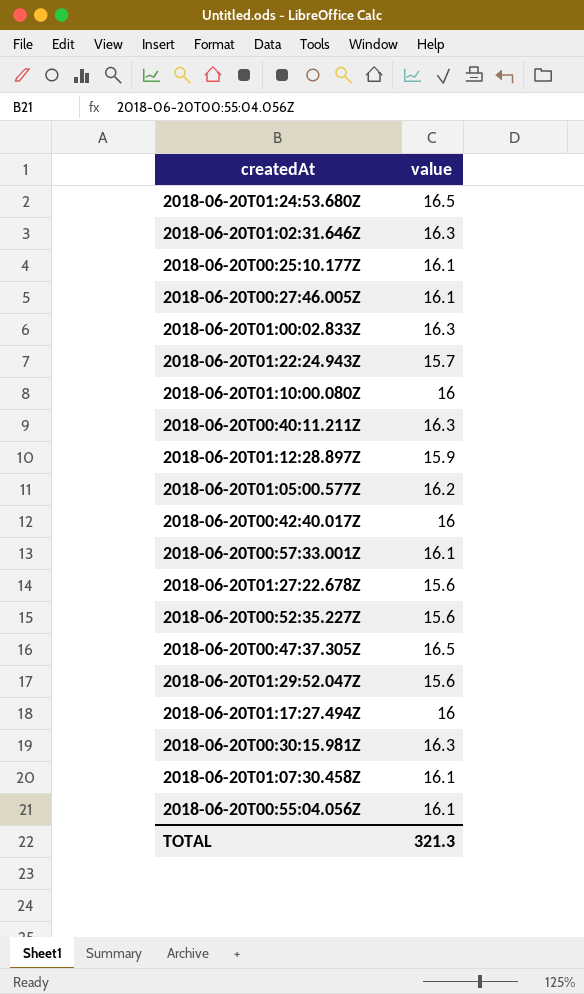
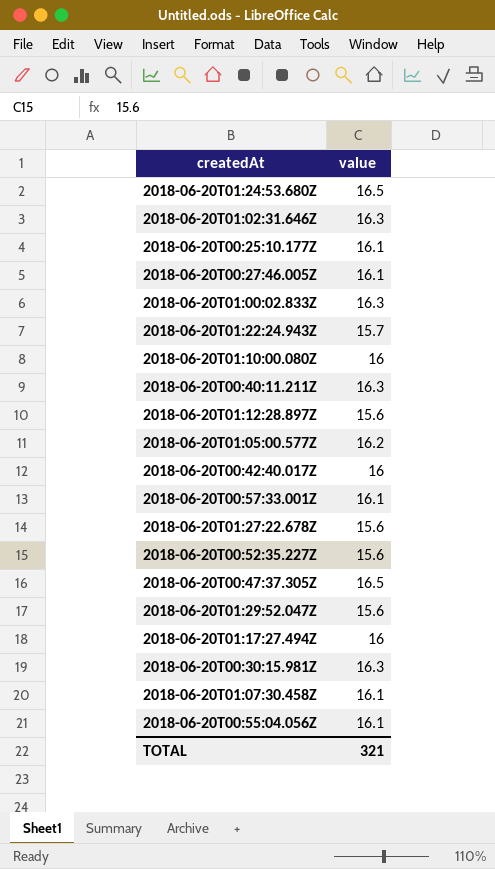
2018-06-20T01:12:28.897Z | value: 15.9 -> 15.6
TOTAL | value: 321.3 -> 321

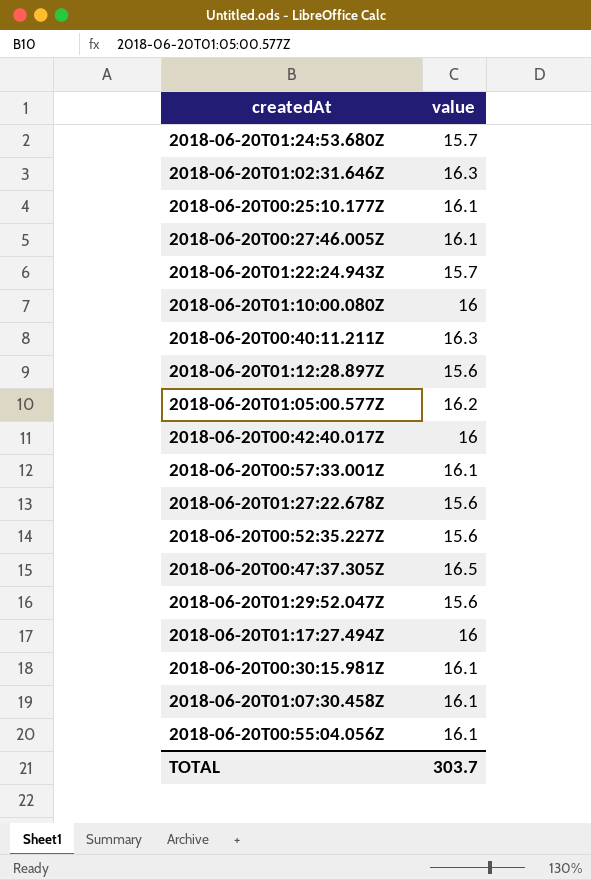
row 2018-06-20T01:00:02.833Z: 16.3 -> none
2018-06-20T01:24:53.680Z | value: 16.5 -> 15.7
2018-06-20T00:30:15.981Z | value: 16.3 -> 16.1
TOTAL | value: 321 -> 303.7

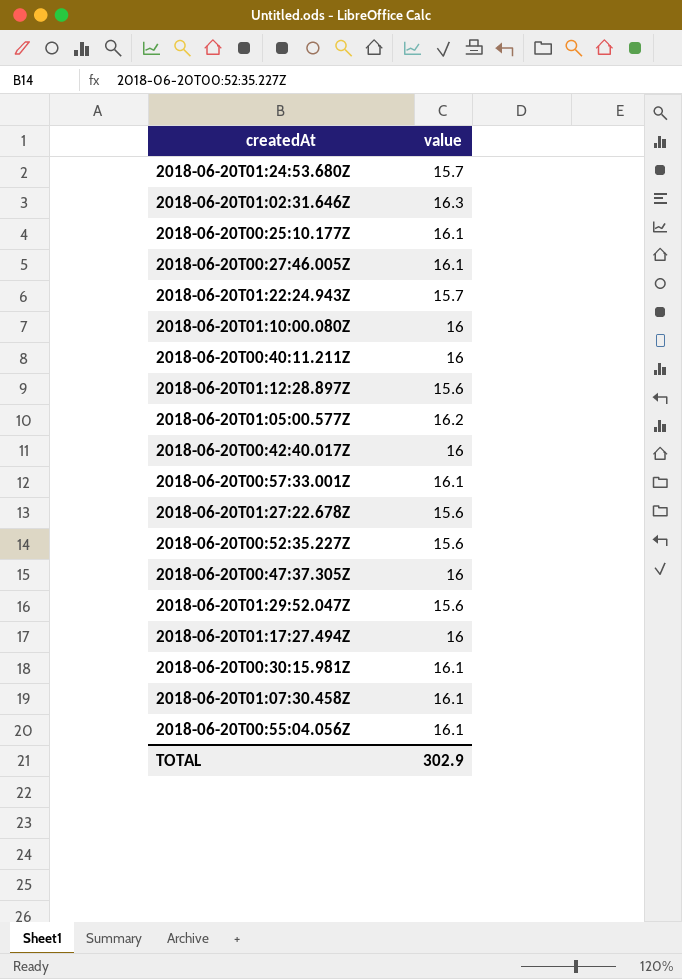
2018-06-20T00:40:11.211Z | value: 16.3 -> 16
2018-06-20T00:47:37.305Z | value: 16.5 -> 16
TOTAL | value: 303.7 -> 302.9

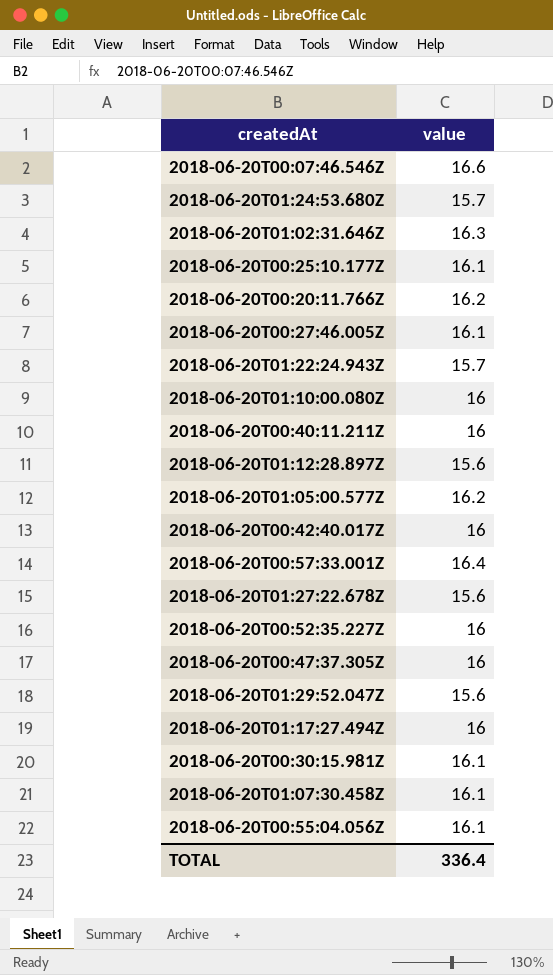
row 2018-06-20T00:07:46.546Z: none -> 16.6
row 2018-06-20T00:20:11.766Z: none -> 16.2
2018-06-20T00:57:33.001Z | value: 16.1 -> 16.4
2018-06-20T00:52:35.227Z | value: 15.6 -> 16
TOTAL | value: 302.9 -> 336.4

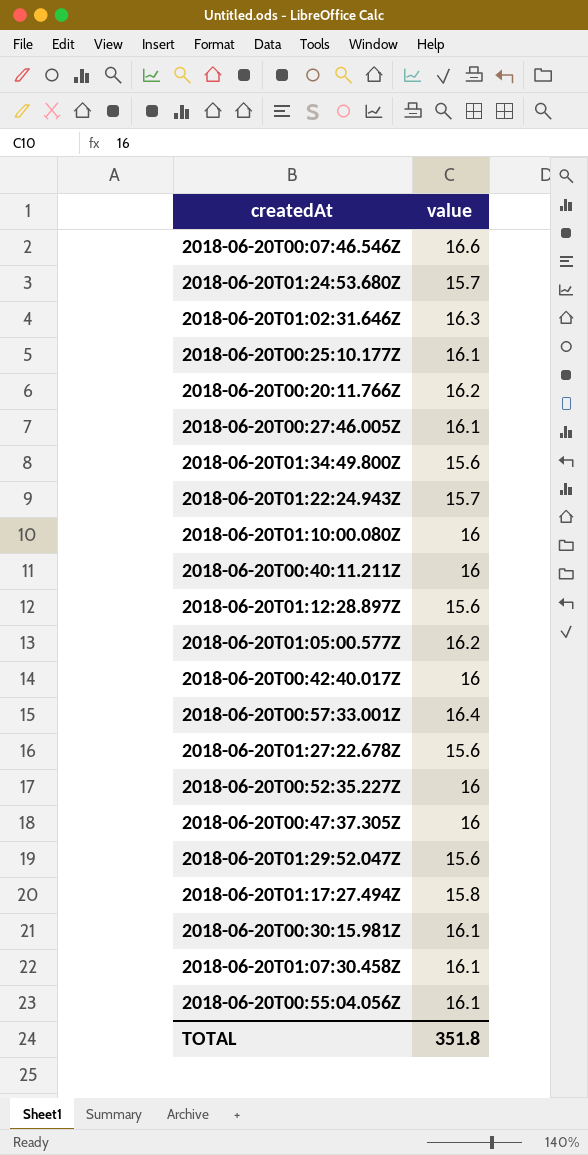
row 2018-06-20T01:34:49.800Z: none -> 15.6
2018-06-20T01:17:27.494Z | value: 16 -> 15.8
TOTAL | value: 336.4 -> 351.8

